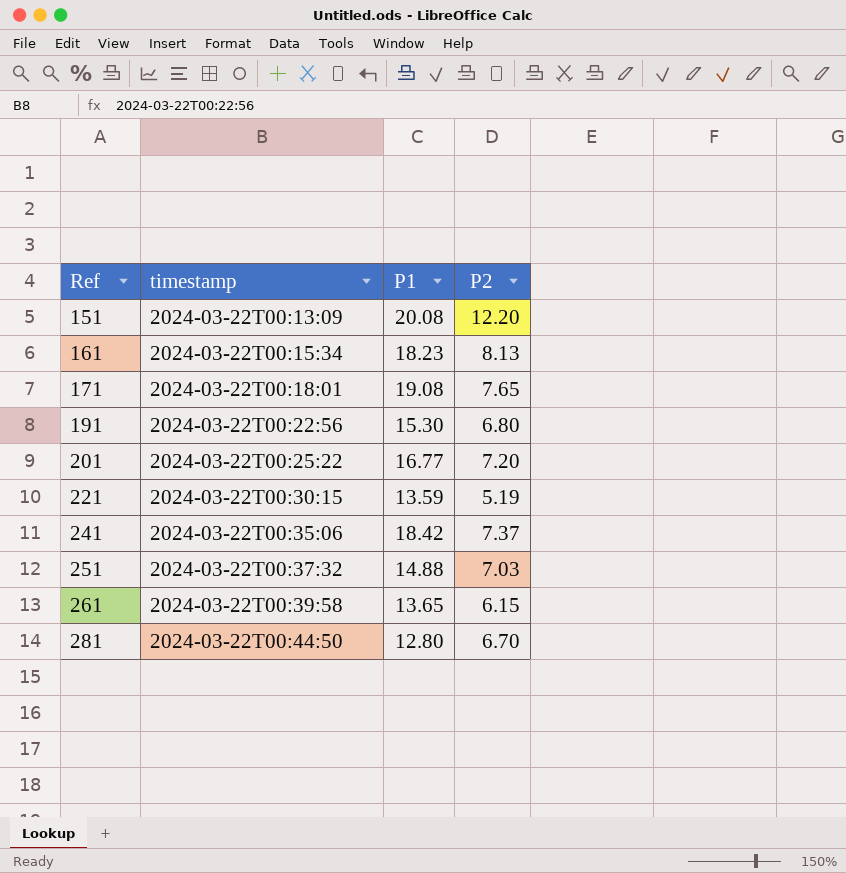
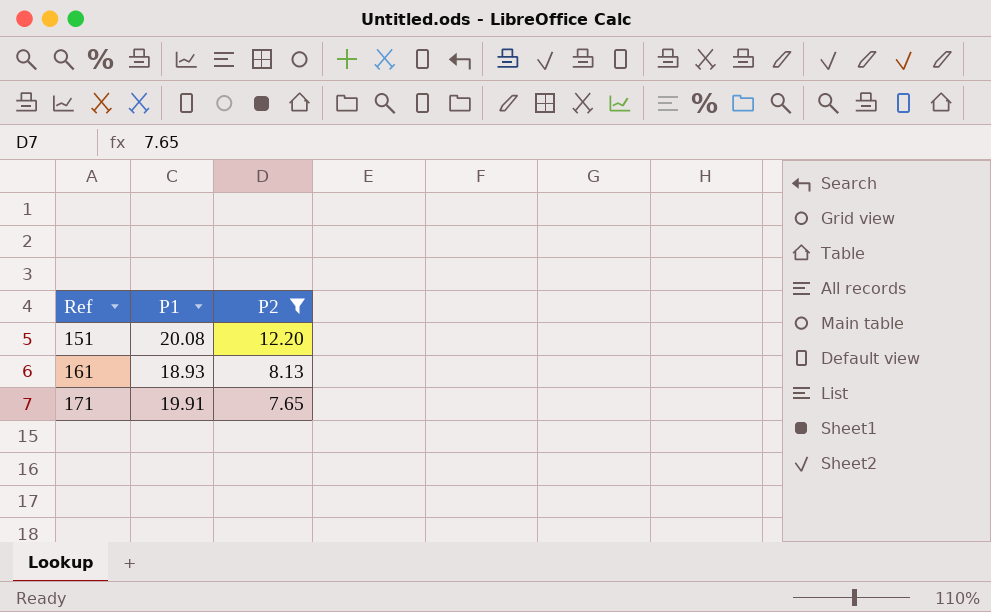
filter: none -> P2 >= 7.65
column timestamp | position: 2 -> none
161 | P1: 18.23 -> 18.93
171 | P1: 19.08 -> 19.91

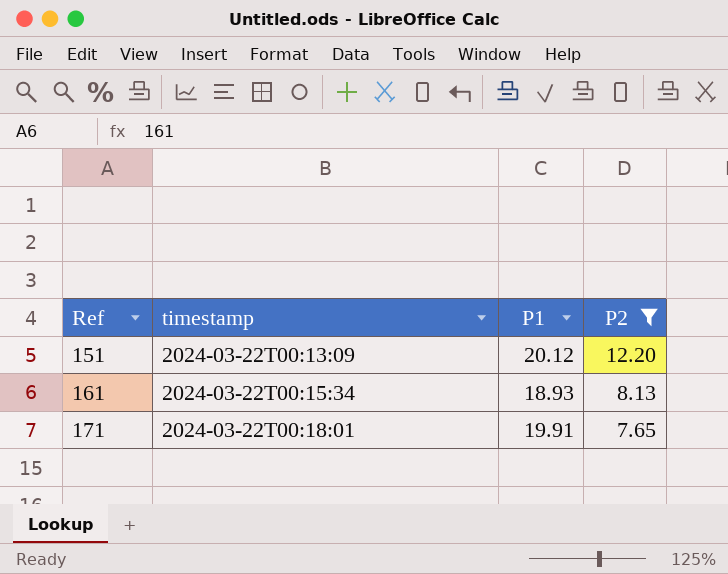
column timestamp | position: none -> 2
151 | P1: 20.08 -> 20.12

